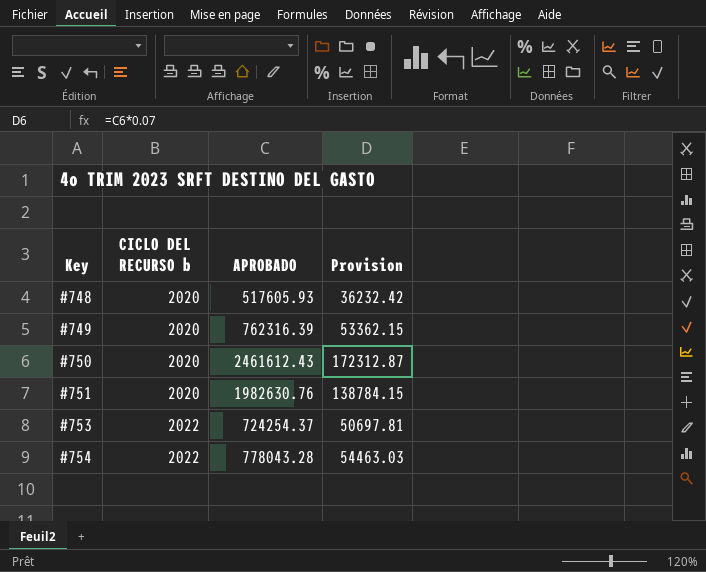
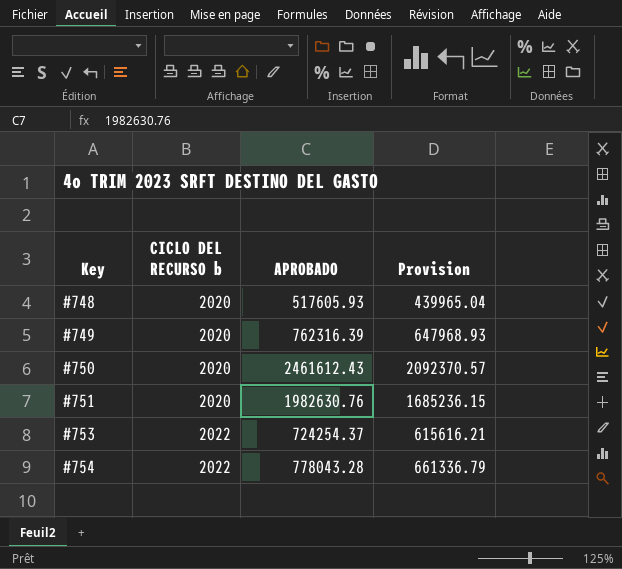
column Provision | formula: [APROBADO] * 0.07 -> [APROBADO] * 0.85

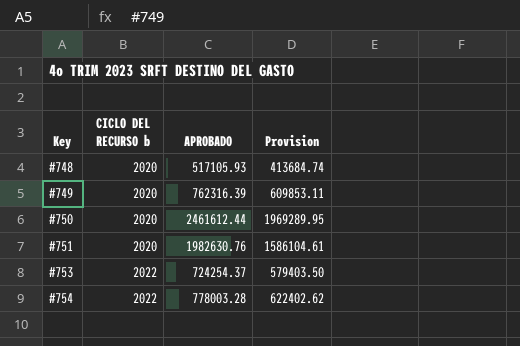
column Provision | formula: [APROBADO] * 0.85 -> [APROBADO] * 0.8
#748 | APROBADO: 517605.93 -> 517105.93
#750 | APROBADO: 2461612.43 -> 2461612.44
#754 | APROBADO: 778043.28 -> 778003.28

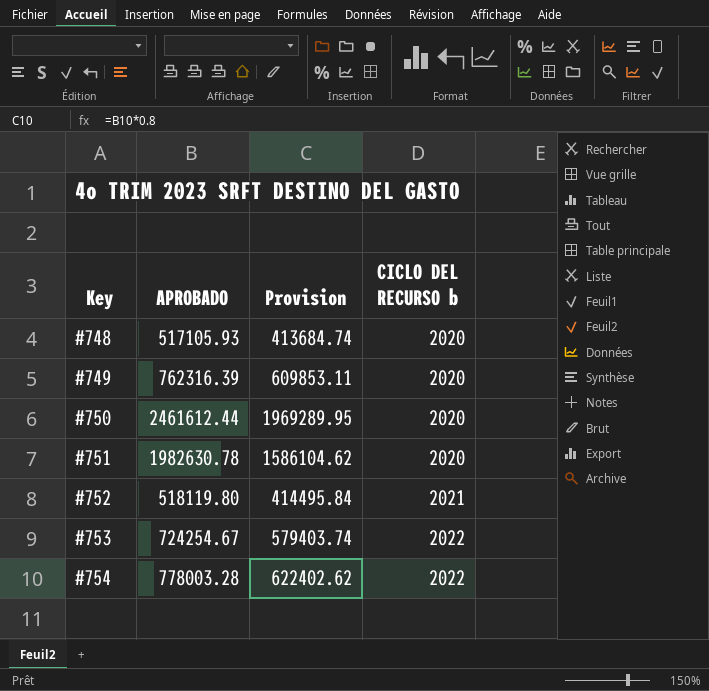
column CICLO DEL RECURSO b | position: 2 -> 4
#751 | APROBADO: 1982630.76 -> 1982630.78
#751 | Provision: 1586104.61 -> 1586104.62
row #752: none -> 518119.80 | 414495.84 | 2021
#753 | APROBADO: 724254.37 -> 724254.67
#753 | Provision: 579403.50 -> 579403.74

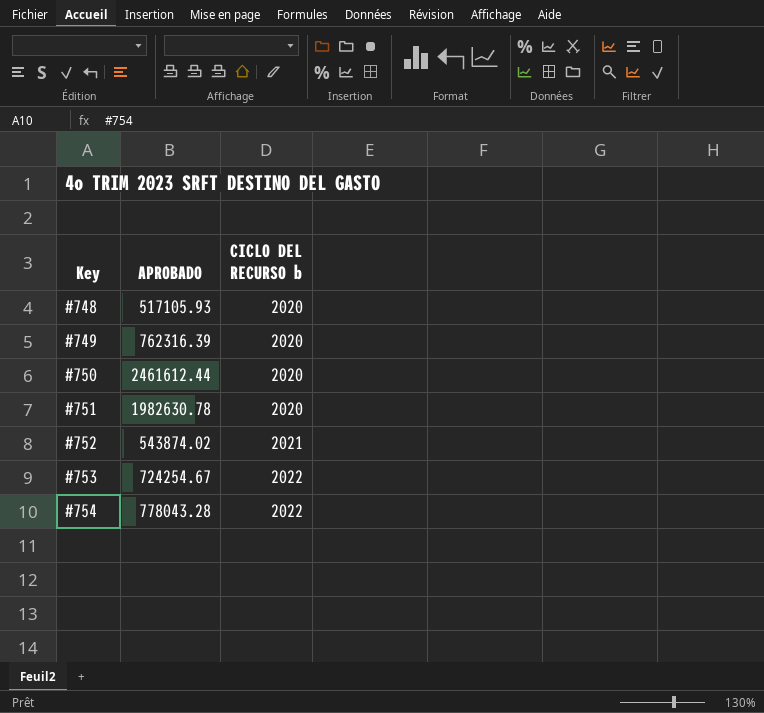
column Provision | formula: [APROBADO] * 0.8 -> none
#752 | APROBADO: 518119.80 -> 543874.02
#754 | APROBADO: 778003.28 -> 778043.28

